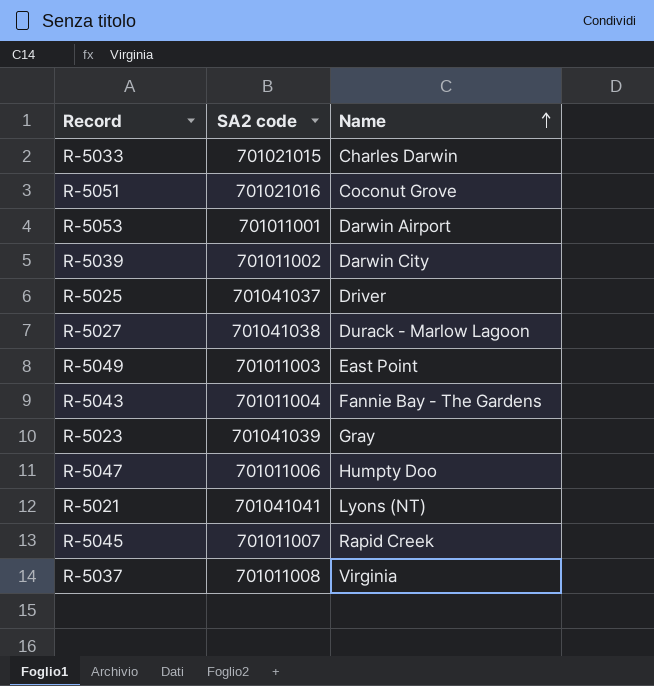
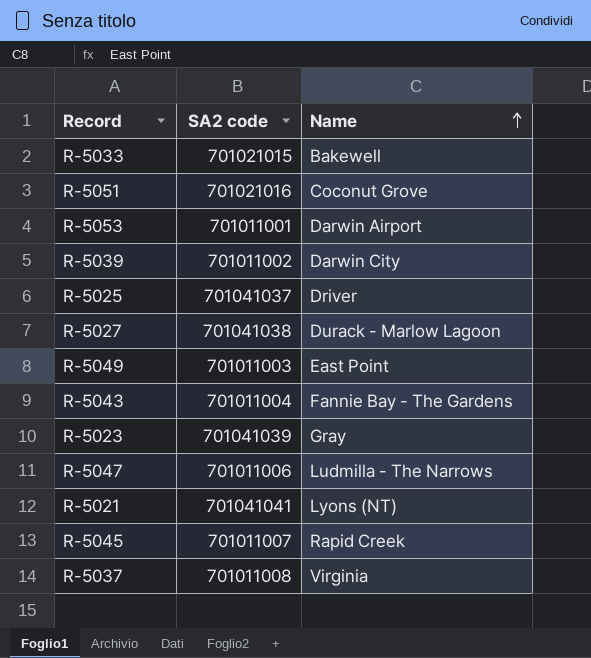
R-5033 | Name: Charles Darwin -> Bakewell
R-5047 | Name: Humpty Doo -> Ludmilla - The Narrows

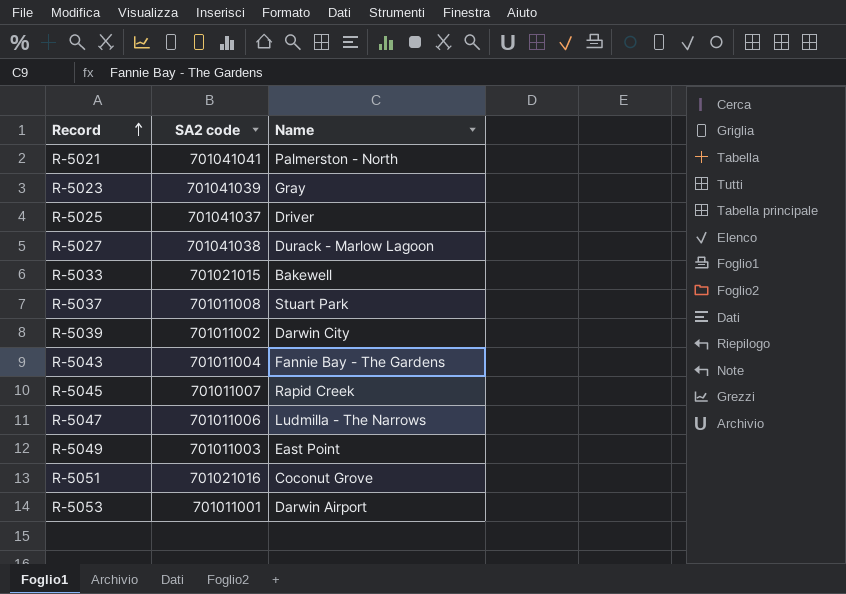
row order: Name ascending -> Record ascending
R-5021 | Name: Lyons (NT) -> Palmerston - North
R-5037 | Name: Virginia -> Stuart Park

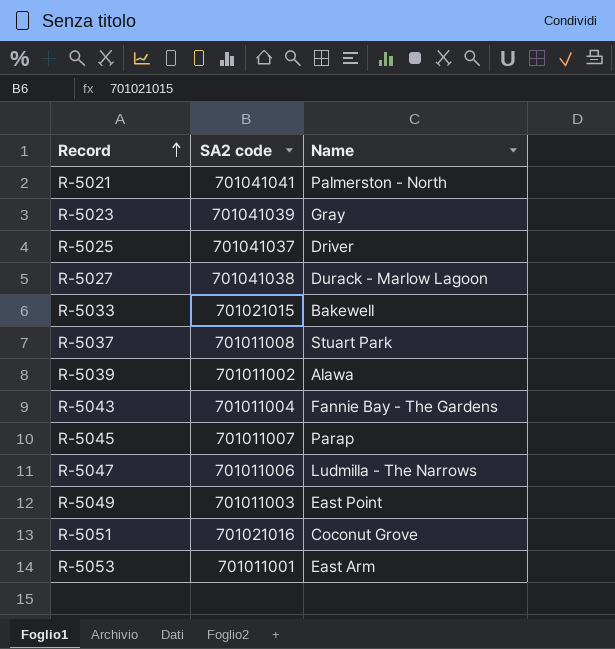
R-5039 | Name: Darwin City -> Alawa
R-5045 | Name: Rapid Creek -> Parap
R-5053 | Name: Darwin Airport -> East Arm

